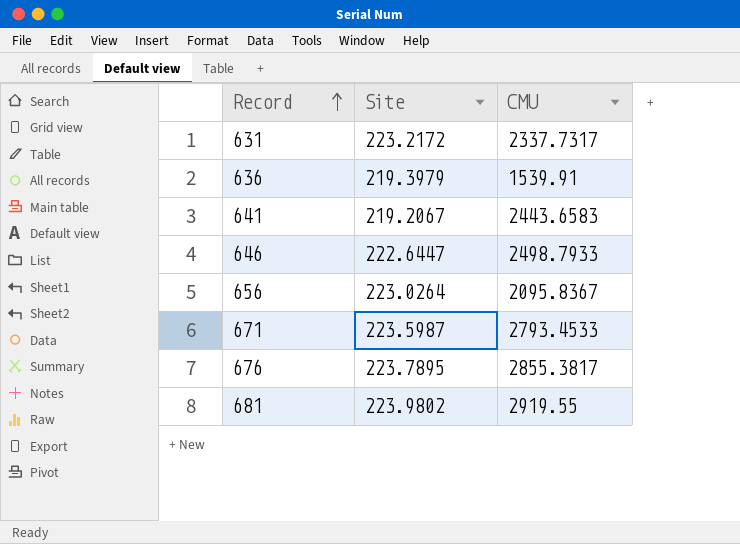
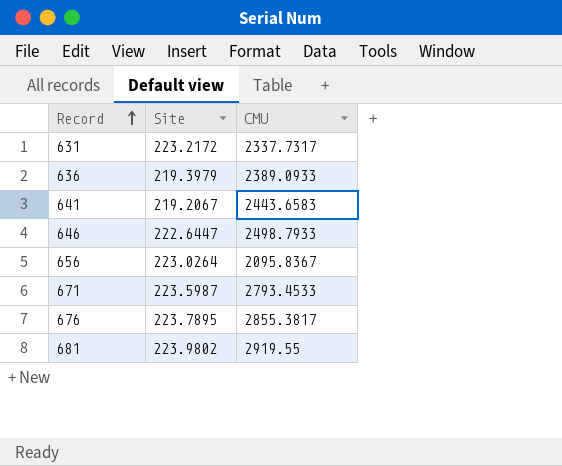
636 | CMU: 1539.91 -> 2389.0933

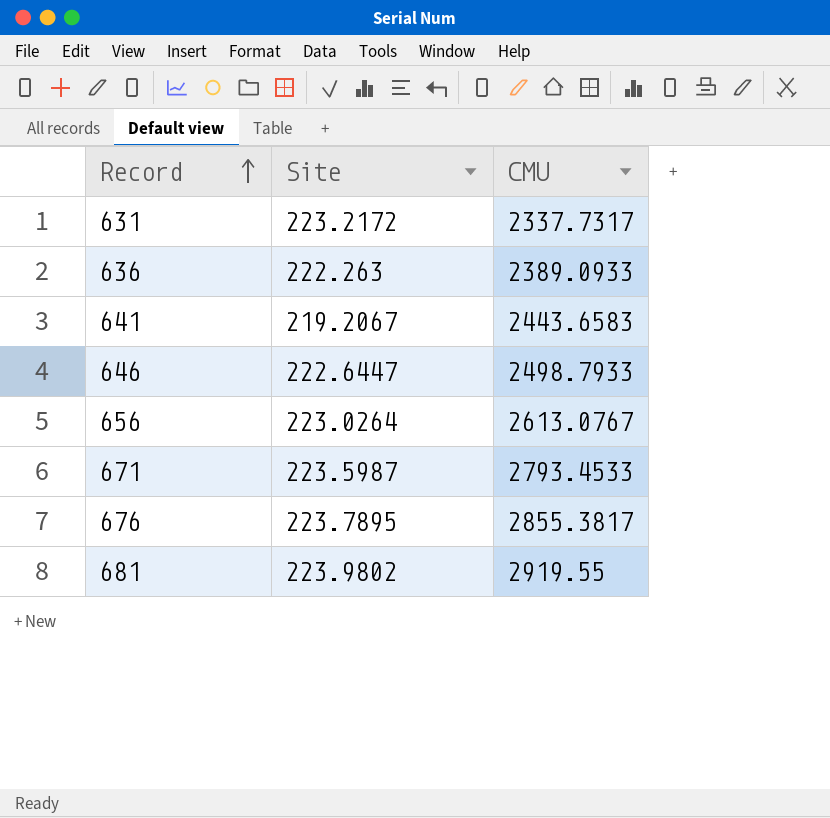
636 | Site: 219.3979 -> 222.263
656 | CMU: 2095.8367 -> 2613.0767

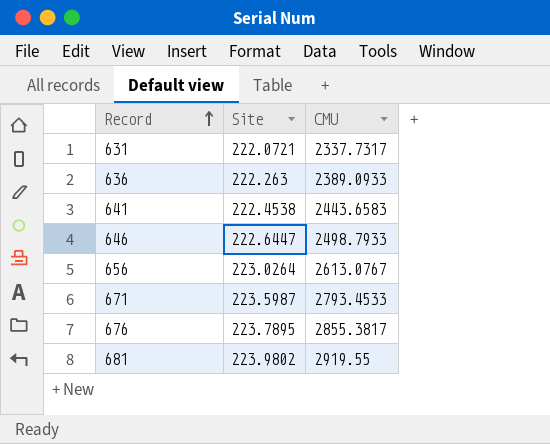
631 | Site: 223.2172 -> 222.0721
641 | Site: 219.2067 -> 222.4538

